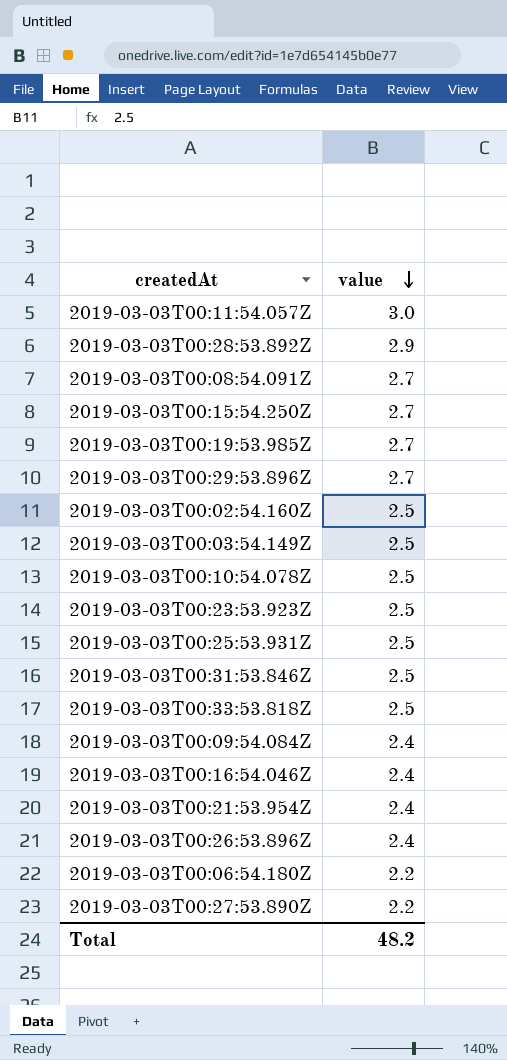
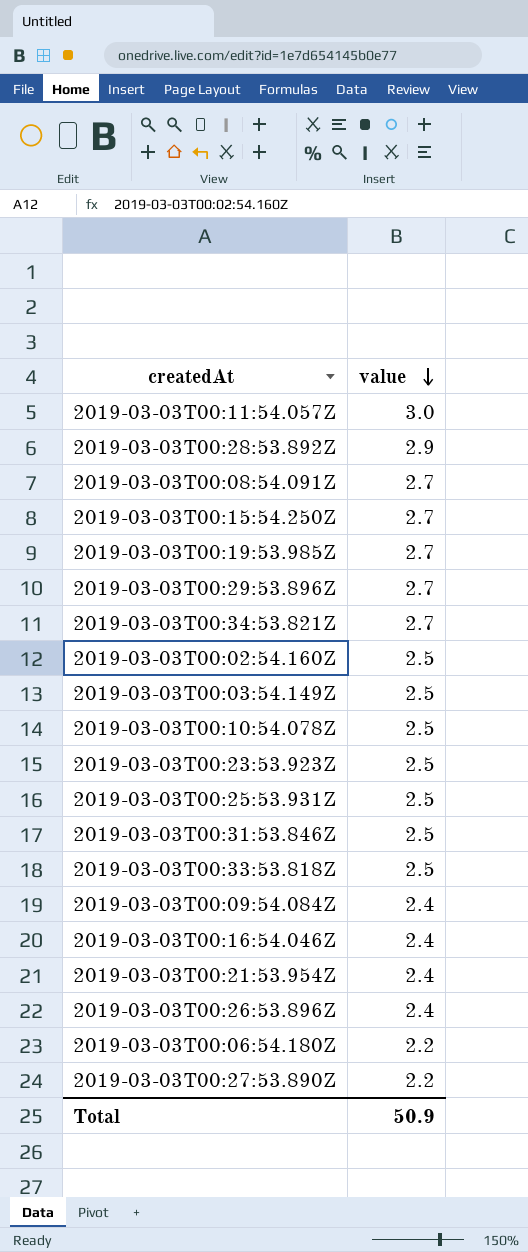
row 2019-03-03T00:34:53.821Z: none -> 2.7
Total | value: 48.2 -> 50.9

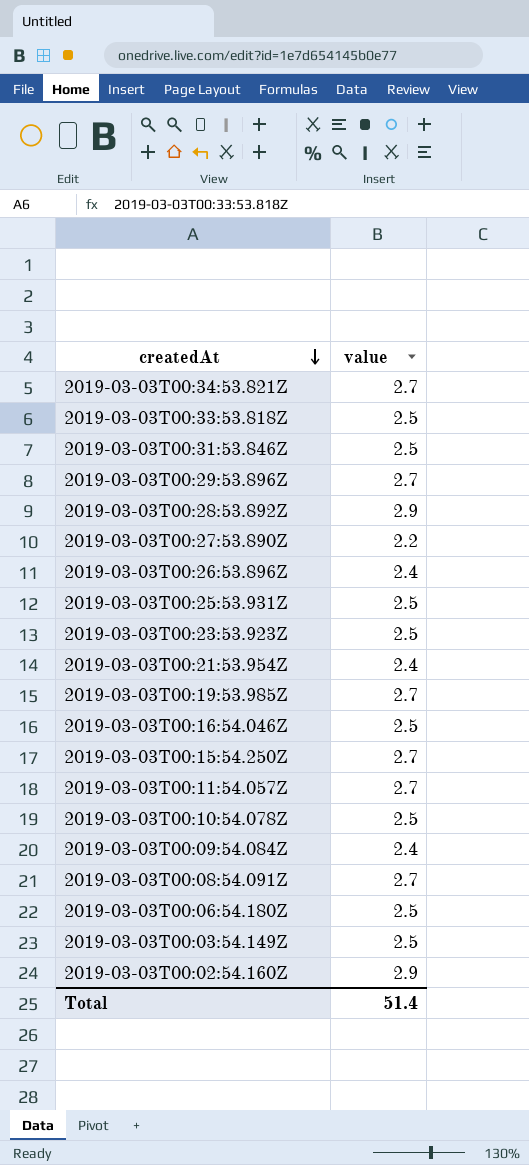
row order: value descending -> createdAt descending
2019-03-03T00:16:54.046Z | value: 2.4 -> 2.5
2019-03-03T00:11:54.057Z | value: 3.0 -> 2.7
2019-03-03T00:06:54.180Z | value: 2.2 -> 2.5
2019-03-03T00:02:54.160Z | value: 2.5 -> 2.9
Total | value: 50.9 -> 51.4

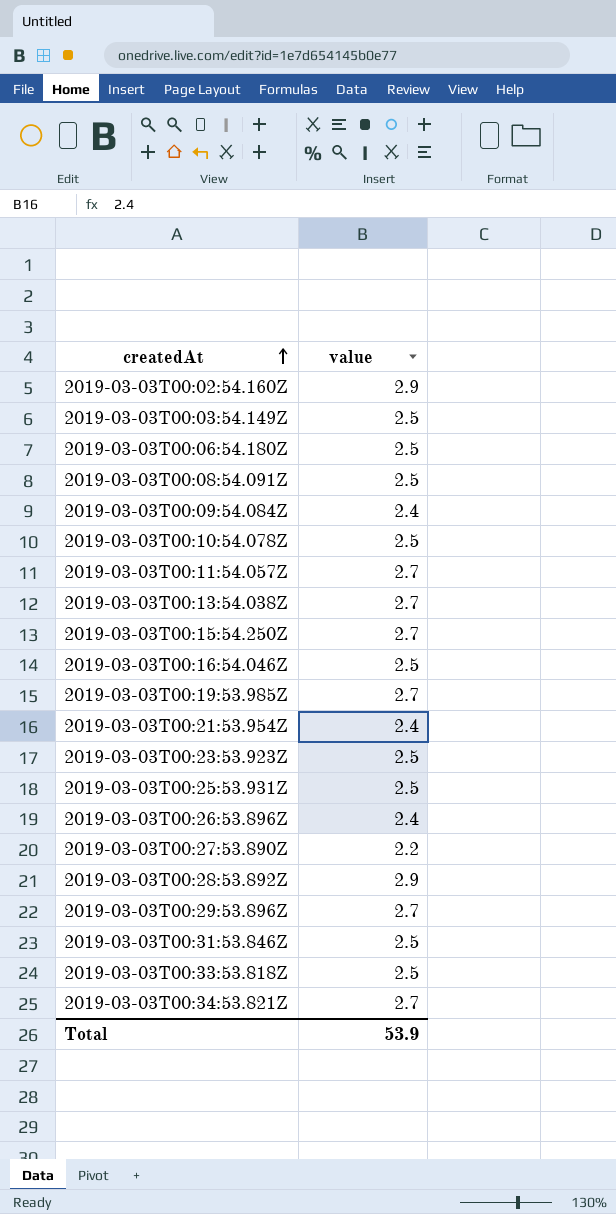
row order: createdAt descending -> createdAt ascending
2019-03-03T00:08:54.091Z | value: 2.7 -> 2.5
row 2019-03-03T00:13:54.038Z: none -> 2.7
Total | value: 51.4 -> 53.9

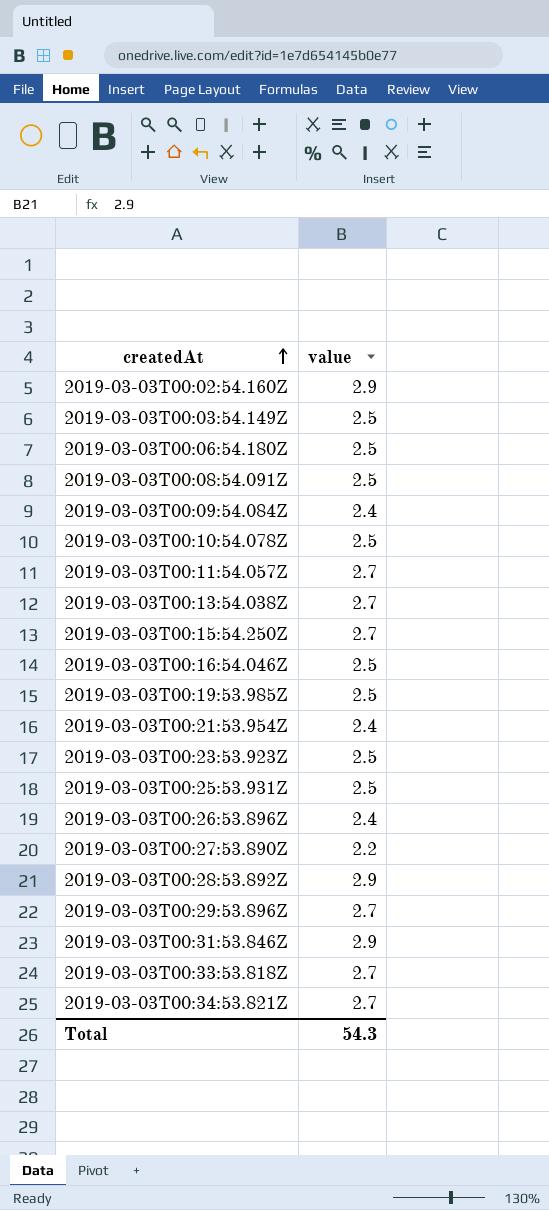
2019-03-03T00:19:53.985Z | value: 2.7 -> 2.5
2019-03-03T00:31:53.846Z | value: 2.5 -> 2.9
2019-03-03T00:33:53.818Z | value: 2.5 -> 2.7
Total | value: 53.9 -> 54.3

